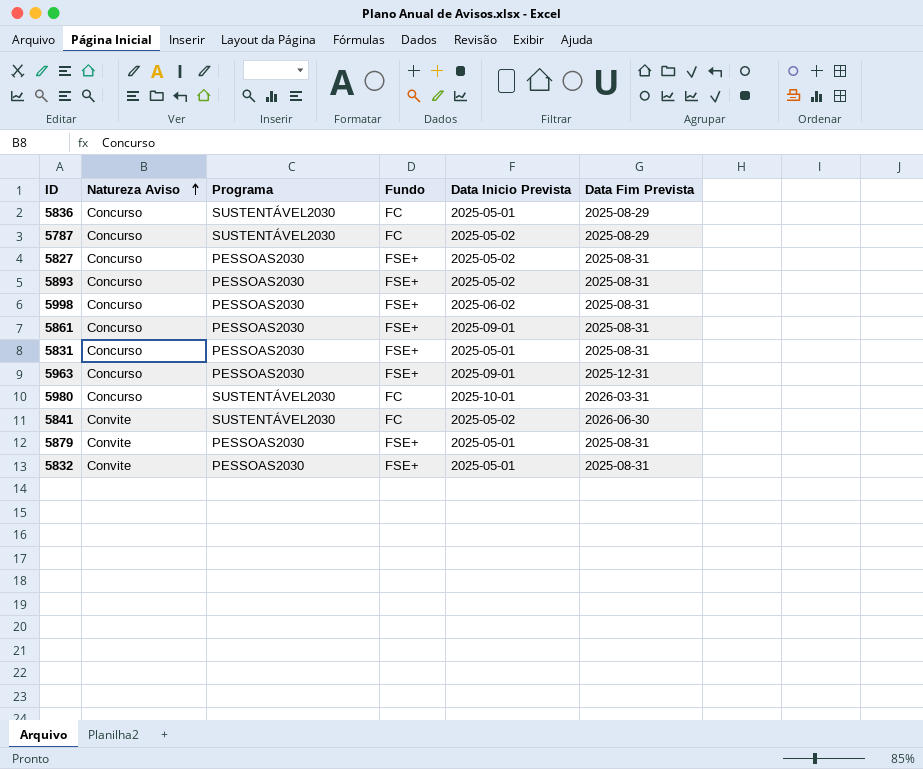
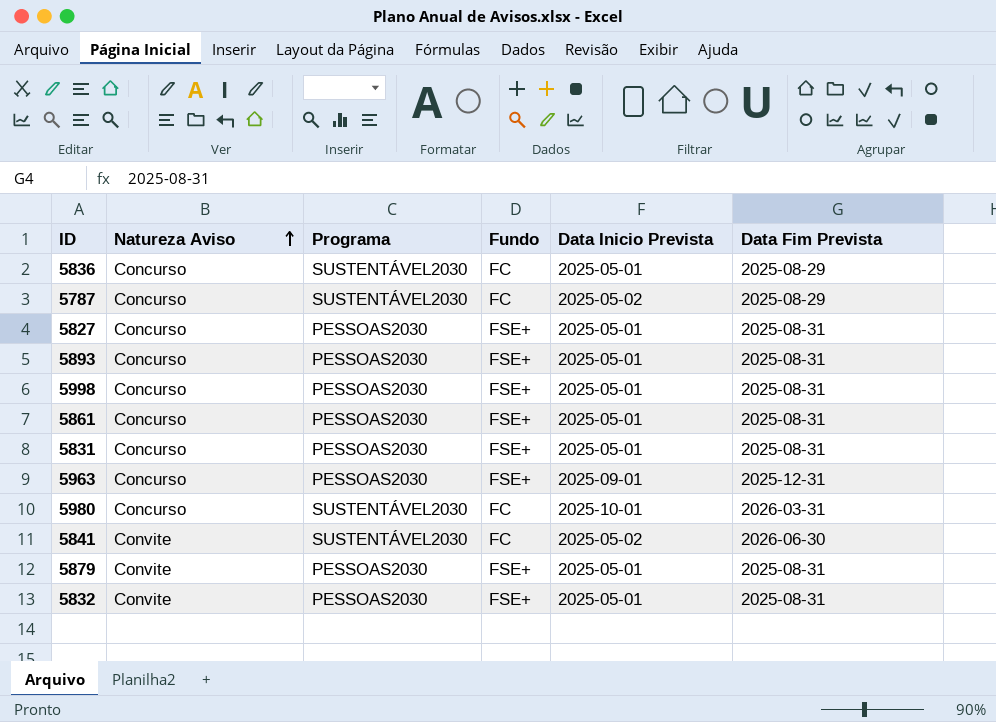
5827 | Data Inicio Prevista: 2025-05-02 -> 2025-05-01
5893 | Data Inicio Prevista: 2025-05-02 -> 2025-05-01
5998 | Data Inicio Prevista: 2025-06-02 -> 2025-05-01
5861 | Data Inicio Prevista: 2025-09-01 -> 2025-05-01

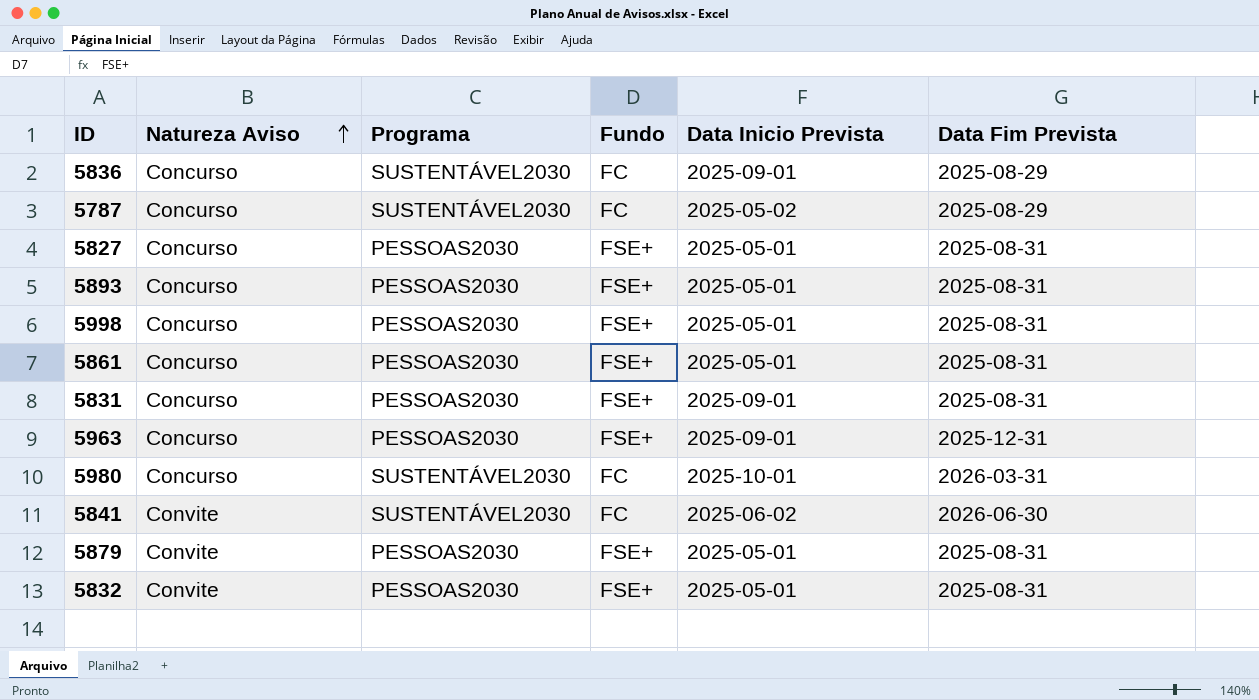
5836 | Data Inicio Prevista: 2025-05-01 -> 2025-09-01
5831 | Data Inicio Prevista: 2025-05-01 -> 2025-09-01
5841 | Data Inicio Prevista: 2025-05-02 -> 2025-06-02

